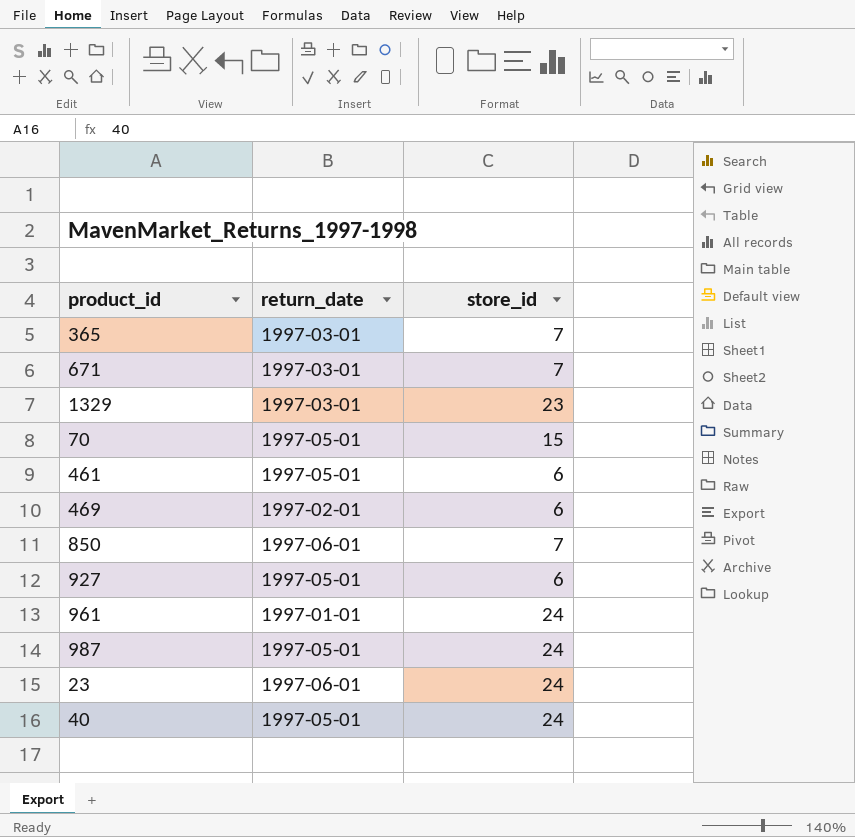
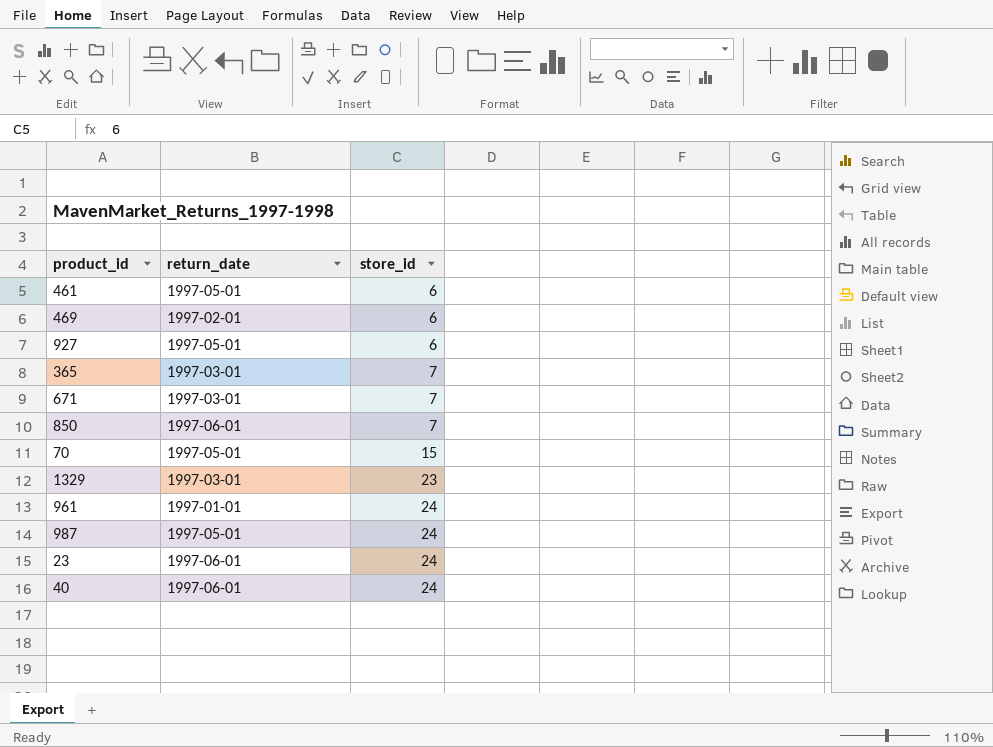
row order: none -> store_id ascending
40 | return_date: 1997-05-01 -> 1997-06-01

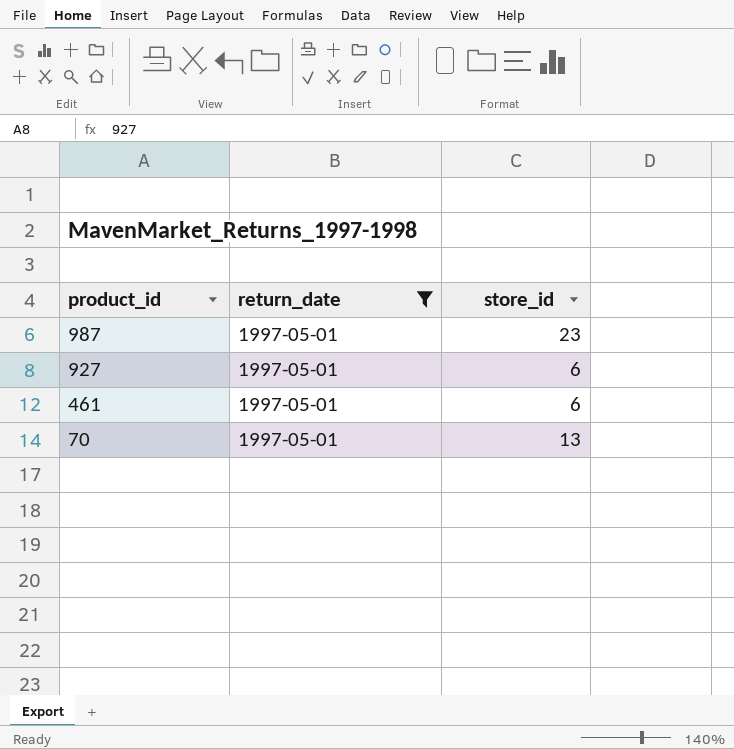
filter: none -> return_date = 1997-05-01
row order: store_id ascending -> product_id descending
987 | store_id: 24 -> 23
70 | store_id: 15 -> 13

